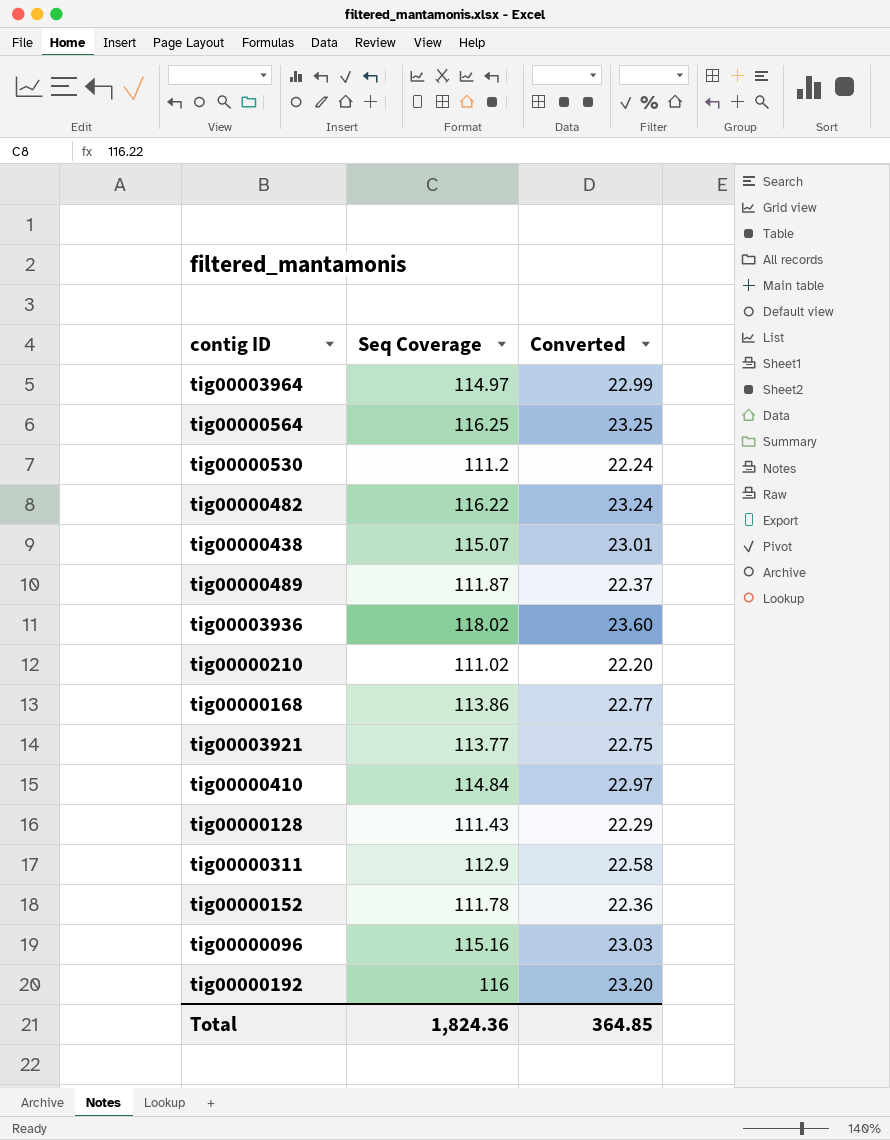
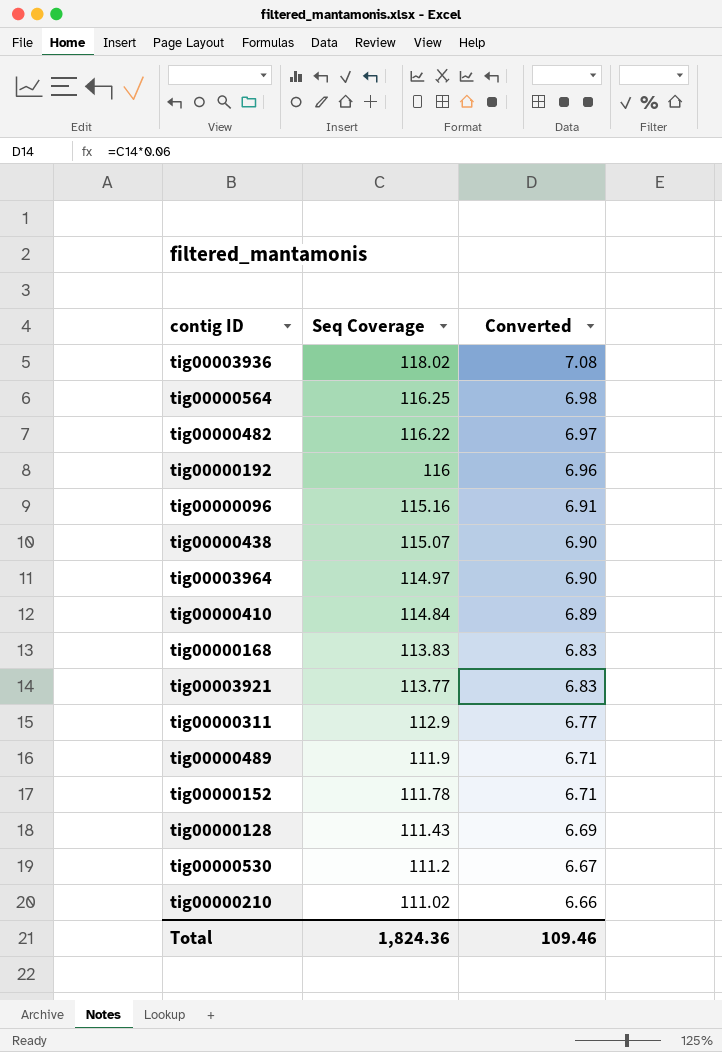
row order: none -> Seq Coverage descending
column Converted | formula: [Seq Coverage] * 0.2 -> [Seq Coverage] * 0.06
tig00000168 | Seq Coverage: 113.86 -> 113.83
tig00000489 | Seq Coverage: 111.87 -> 111.9
Total | Converted: 364.85 -> 109.46

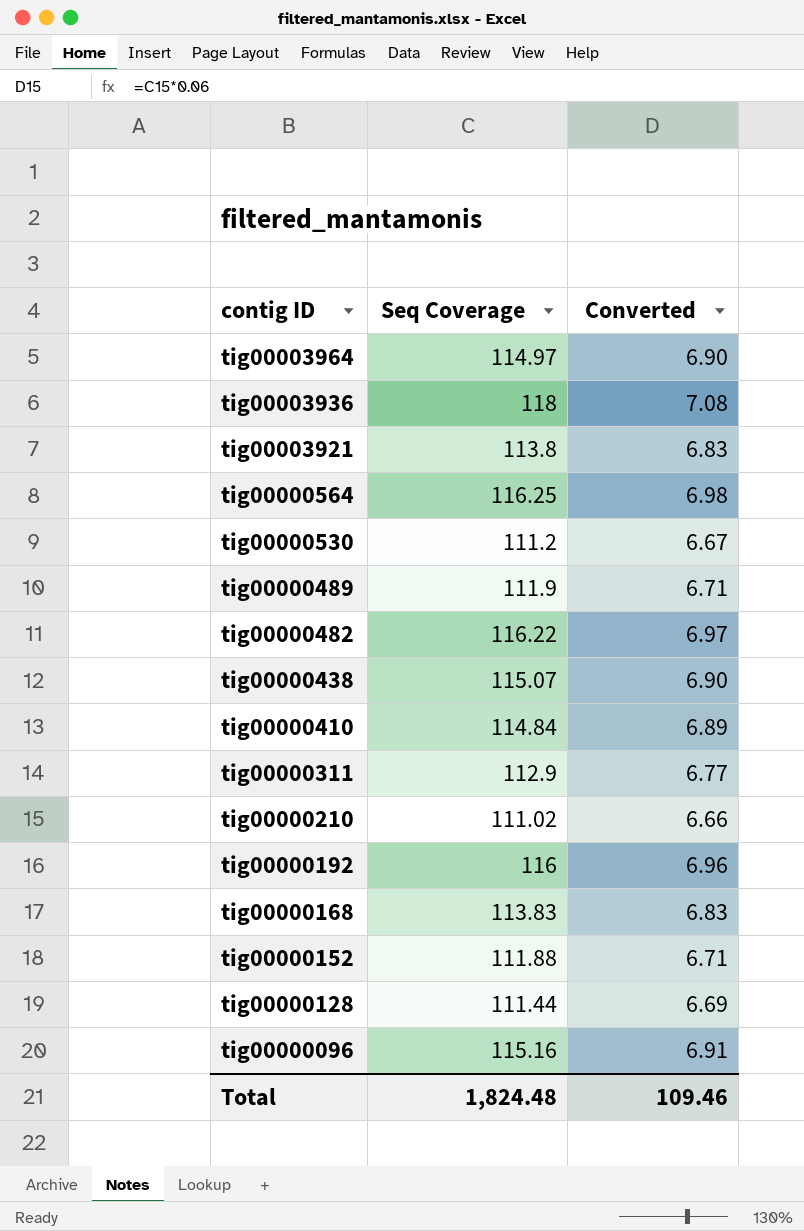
row order: Seq Coverage descending -> contig ID descending
tig00003936 | Seq Coverage: 118.02 -> 118
tig00003921 | Seq Coverage: 113.77 -> 113.8
tig00000152 | Seq Coverage: 111.78 -> 111.88
tig00000128 | Seq Coverage: 111.43 -> 111.44
Total | Seq Coverage: 1,824.36 -> 1,824.48

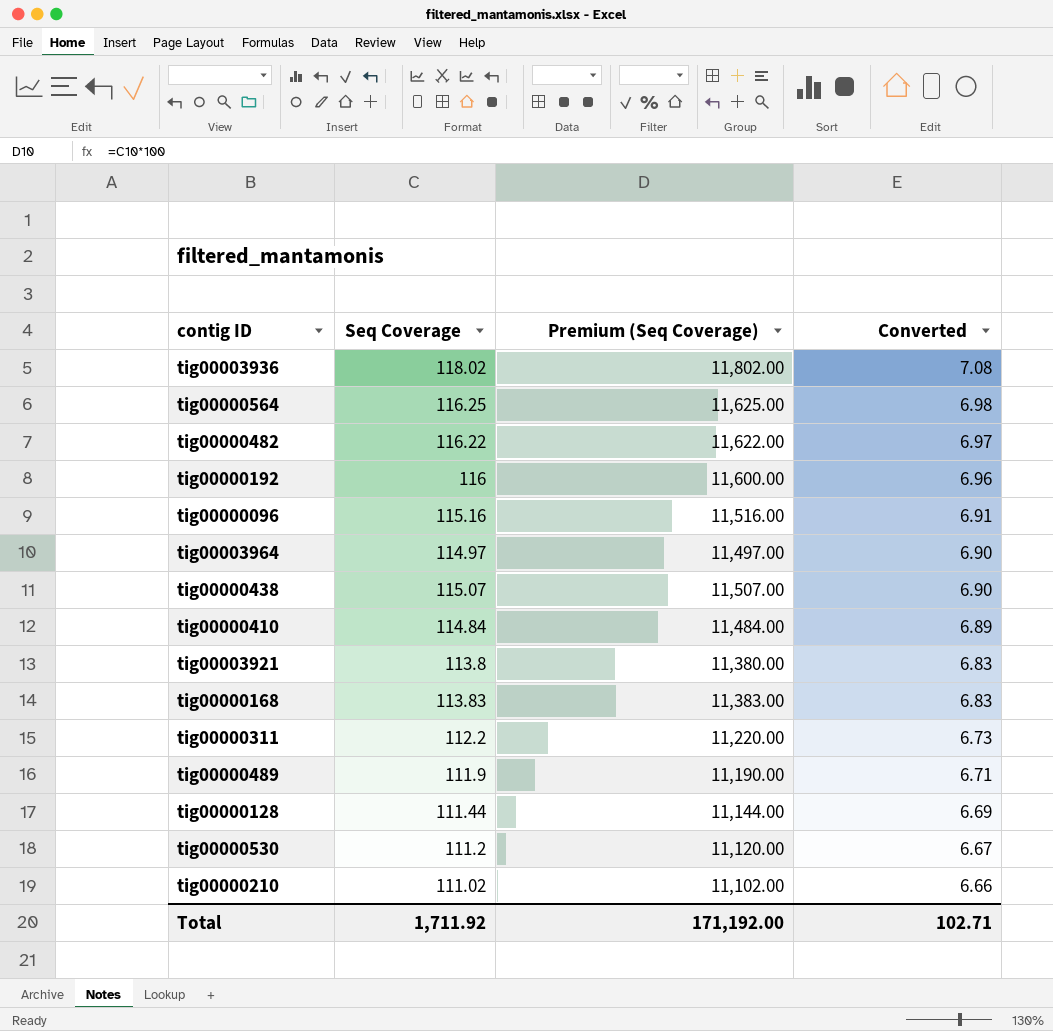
row order: contig ID descending -> Converted descending
column Premium (Seq Coverage) | formula: none -> [Seq Coverage] * 100
row tig00000152: 111.88 | 6.71 -> none
tig00003936 | Seq Coverage: 118 -> 118.02
tig00000311 | Seq Coverage: 112.9 -> 112.2
tig00000311 | Converted: 6.77 -> 6.73
Total | Seq Coverage: 1,824.48 -> 1,711.92
Total | Converted: 109.46 -> 102.71

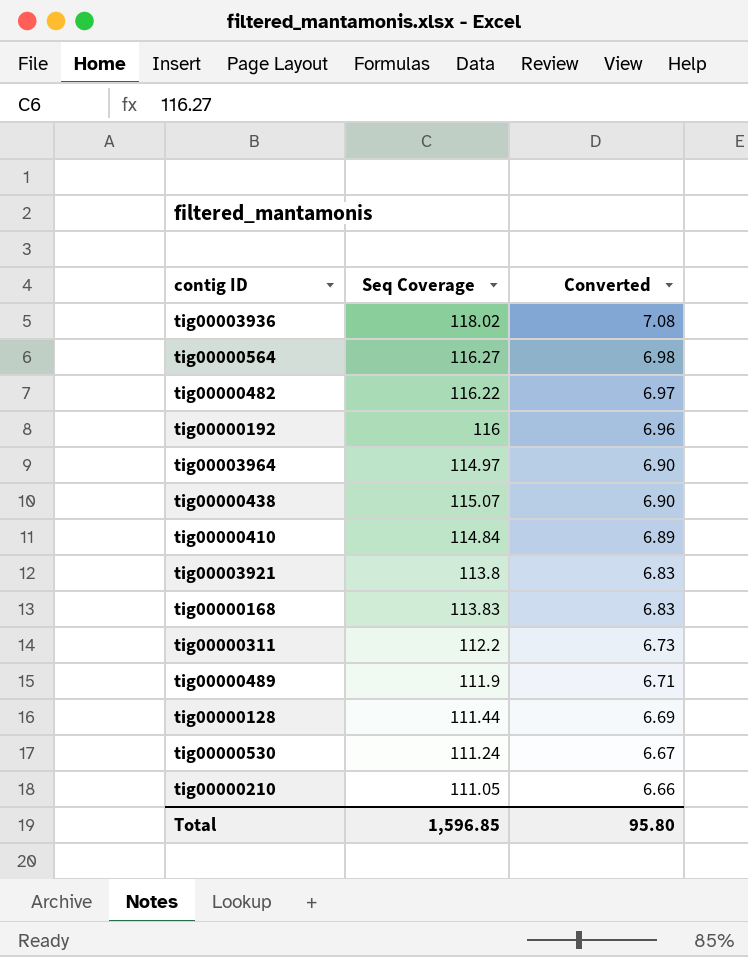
column Premium (Seq Coverage) | formula: [Seq Coverage] * 100 -> none
row tig00000096: 115.16 | 11,516.00 | 6.91 -> none
tig00000564 | Seq Coverage: 116.25 -> 116.27
tig00000530 | Seq Coverage: 111.2 -> 111.24
tig00000210 | Seq Coverage: 111.02 -> 111.05
Total | Seq Coverage: 1,711.92 -> 1,596.85
Total | Converted: 102.71 -> 95.80

